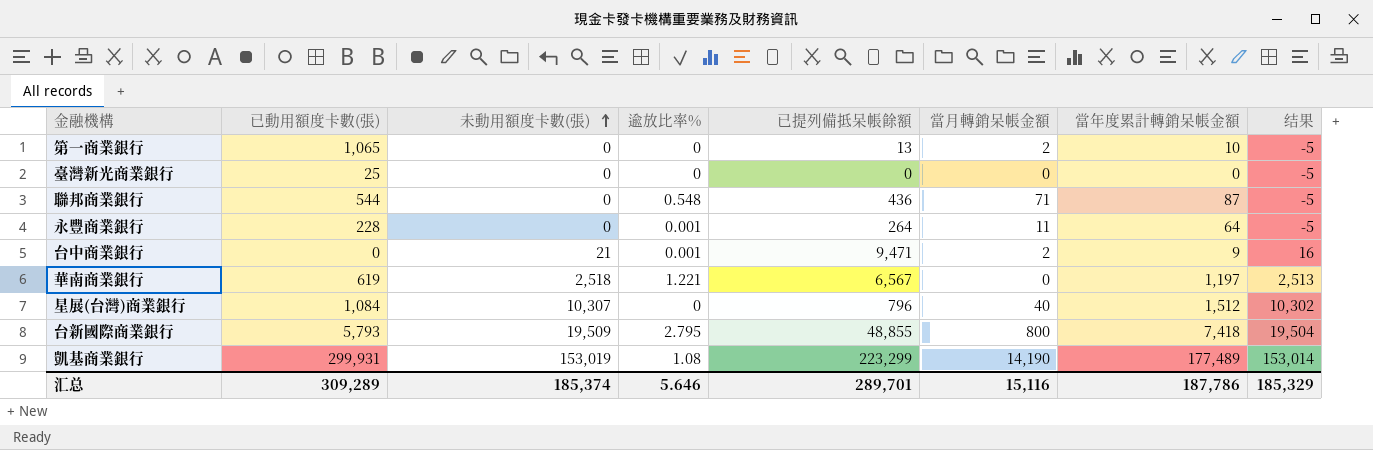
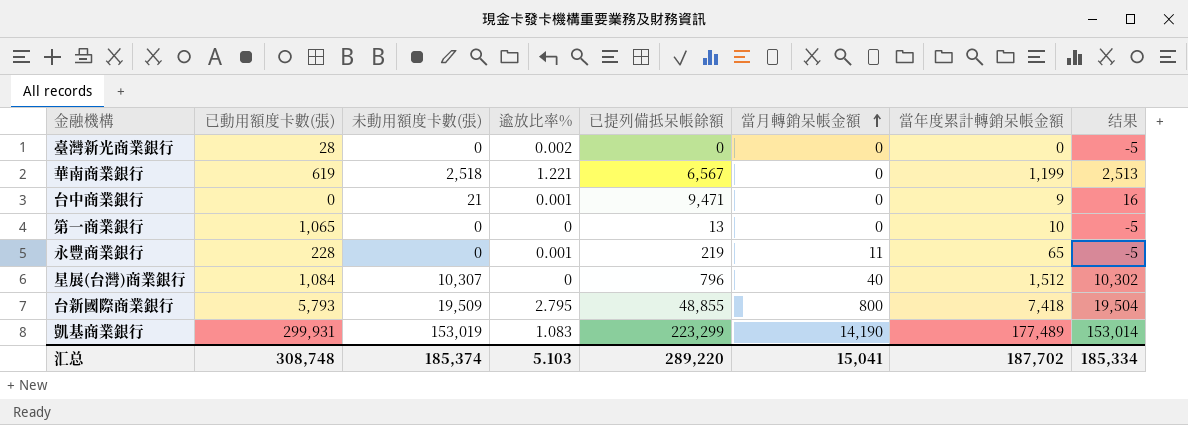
row order: 未動用額度卡數(張) ascending -> 當月轉銷呆帳金額 ascending
row 聯邦商業銀行: 544 | 0 | 0.548 | 436 | 71 | 87 | -5 -> none
臺灣新光商業銀行 | 已動用額度卡數(張): 25 -> 28
臺灣新光商業銀行 | 逾放比率%: 0 -> 0.002
華南商業銀行 | 當年度累計轉銷呆帳金額: 1,197 -> 1,199
台中商業銀行 | 當月轉銷呆帳金額: 2 -> 0
第一商業銀行 | 當月轉銷呆帳金額: 2 -> 0
永豐商業銀行 | 已提列備抵呆帳餘額: 264 -> 219
永豐商業銀行 | 當年度累計轉銷呆帳金額: 64 -> 65
凱基商業銀行 | 逾放比率%: 1.08 -> 1.083
汇总 | 已動用額度卡數(張): 309,289 -> 308,748
汇总 | 逾放比率%: 5.646 -> 5.103
汇总 | 已提列備抵呆帳餘額: 289,701 -> 289,220
汇总 | 當月轉銷呆帳金額: 15,116 -> 15,041
汇总 | 當年度累計轉銷呆帳金額: 187,786 -> 187,702
汇总 | 结果: 185,329 -> 185,334

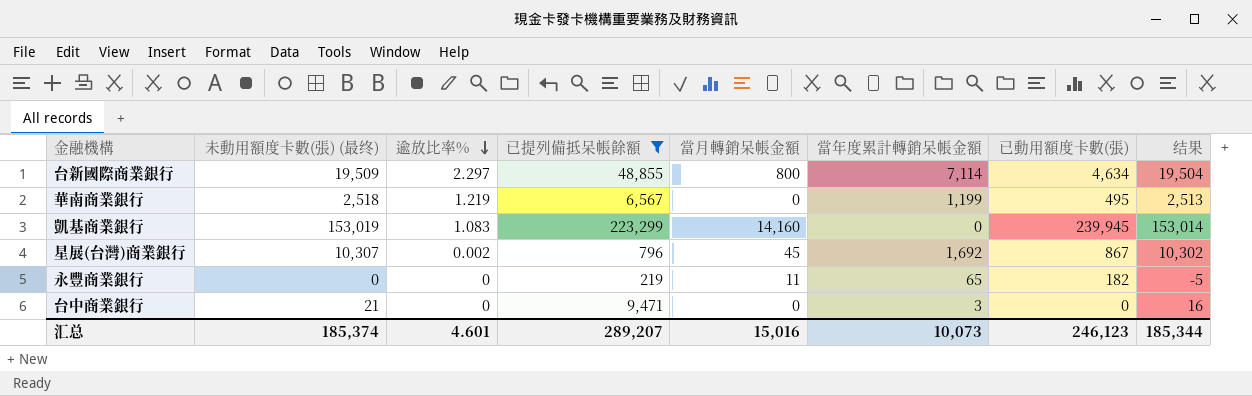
filter: none -> 已提列備抵呆帳餘額 >= 219
row order: 當月轉銷呆帳金額 ascending -> 逾放比率% descending
column name: 未動用額度卡數(張) -> 未動用額度卡數(張) (最终)
column 已動用額度卡數(張) | position: 2 -> 7
台新國際商業銀行 | 逾放比率%: 2.795 -> 2.297
台新國際商業銀行 | 當年度累計轉銷呆帳金額: 7,418 -> 7,114
台新國際商業銀行 | 已動用額度卡數(張): 5,793 -> 4,634
華南商業銀行 | 逾放比率%: 1.221 -> 1.219
華南商業銀行 | 已動用額度卡數(張): 619 -> 495
凱基商業銀行 | 當月轉銷呆帳金額: 14,190 -> 14,160
凱基商業銀行 | 當年度累計轉銷呆帳金額: 177,489 -> 0
凱基商業銀行 | 已動用額度卡數(張): 299,931 -> 239,945
星展(台灣)商業銀行 | 逾放比率%: 0 -> 0.002
星展(台灣)商業銀行 | 當月轉銷呆帳金額: 40 -> 45
星展(台灣)商業銀行 | 當年度累計轉銷呆帳金額: 1,512 -> 1,692
星展(台灣)商業銀行 | 已動用額度卡數(張): 1,084 -> 867
永豐商業銀行 | 逾放比率%: 0.001 -> 0
永豐商業銀行 | 已動用額度卡數(張): 228 -> 182
台中商業銀行 | 逾放比率%: 0.001 -> 0
台中商業銀行 | 當年度累計轉銷呆帳金額: 9 -> 3
汇总 | 逾放比率%: 5.103 -> 4.601
汇总 | 已提列備抵呆帳餘額: 289,220 -> 289,207
汇总 | 當月轉銷呆帳金額: 15,041 -> 15,016
汇总 | 當年度累計轉銷呆帳金額: 187,702 -> 10,073
汇总 | 已動用額度卡數(張): 308,748 -> 246,123
汇总 | 结果: 185,334 -> 185,344

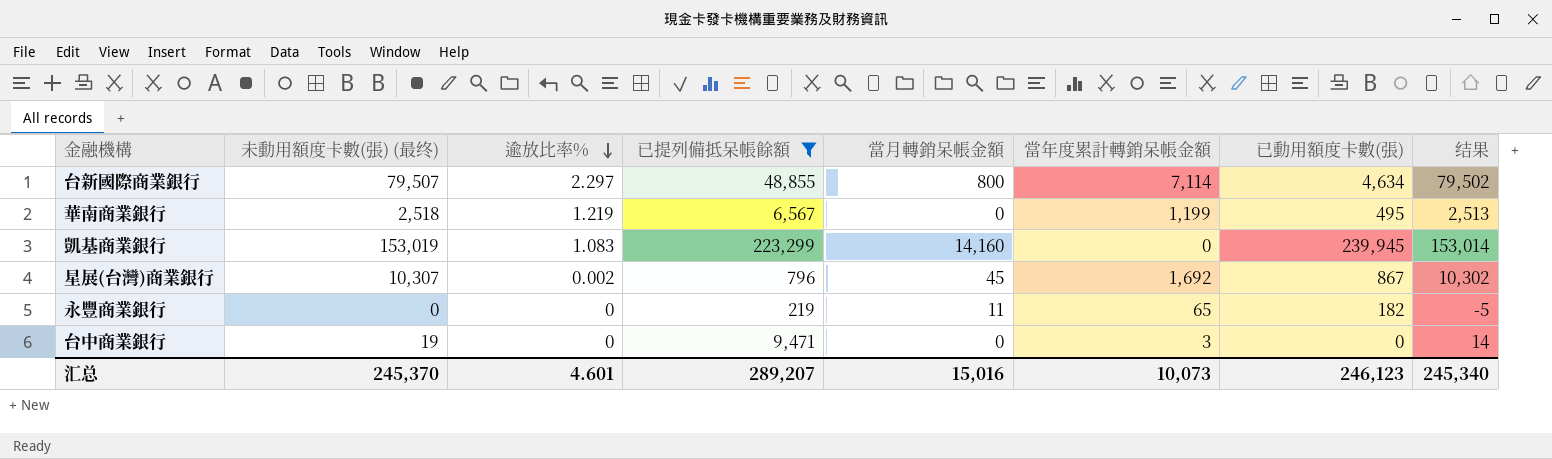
台新國際商業銀行 | 未動用額度卡數(張) (最终): 19,509 -> 79,507
台新國際商業銀行 | 结果: 19,504 -> 79,502
台中商業銀行 | 未動用額度卡數(張) (最终): 21 -> 19
台中商業銀行 | 结果: 16 -> 14
汇总 | 未動用額度卡數(張) (最终): 185,374 -> 245,370
汇总 | 结果: 185,344 -> 245,340

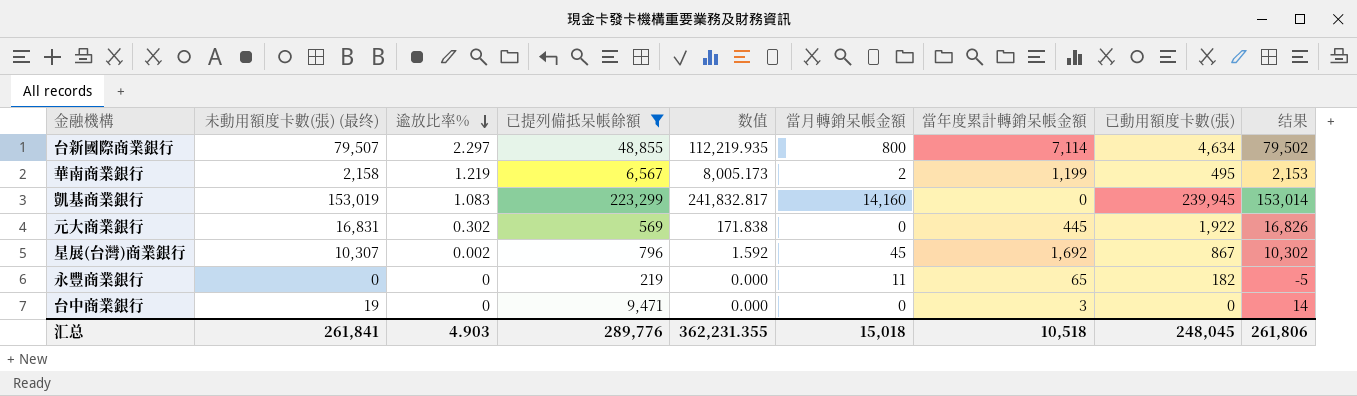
column 数值 | formula: none -> [逾放比率%] * [已提列備抵呆帳餘額]
華南商業銀行 | 未動用額度卡數(張) (最终): 2,518 -> 2,158
華南商業銀行 | 當月轉銷呆帳金額: 0 -> 2
華南商業銀行 | 结果: 2,513 -> 2,153
row 元大商業銀行: none -> 16,831 | 0.302 | 569 | 171.838 | 0 | 445 | 1,922 | 16,826
汇总 | 未動用額度卡數(張) (最终): 245,370 -> 261,841
汇总 | 逾放比率%: 4.601 -> 4.903
汇总 | 已提列備抵呆帳餘額: 289,207 -> 289,776
汇总 | 當月轉銷呆帳金額: 15,016 -> 15,018
汇总 | 當年度累計轉銷呆帳金額: 10,073 -> 10,518
汇总 | 已動用額度卡數(張): 246,123 -> 248,045
汇总 | 结果: 245,340 -> 261,806

